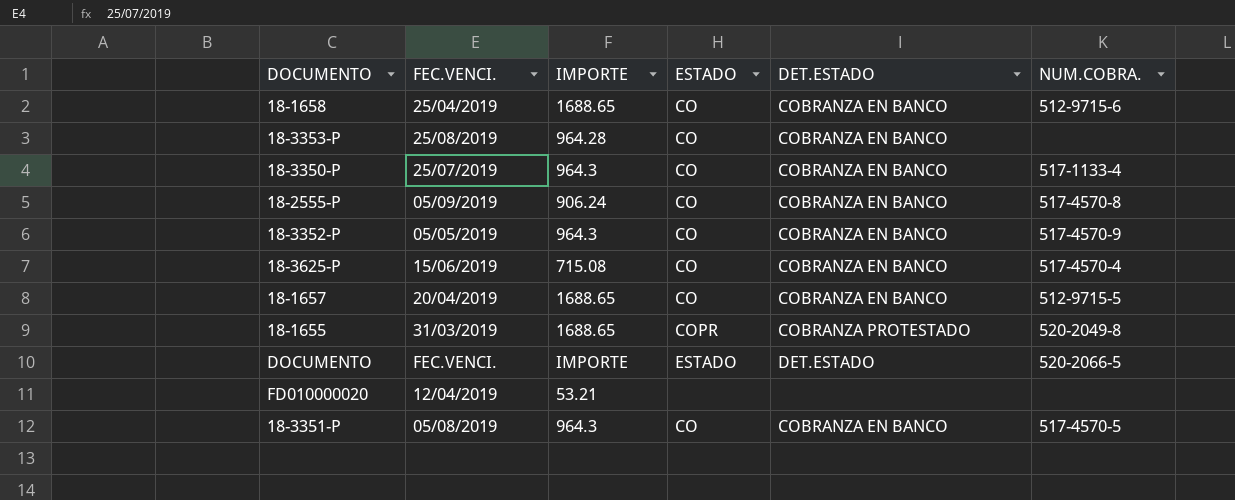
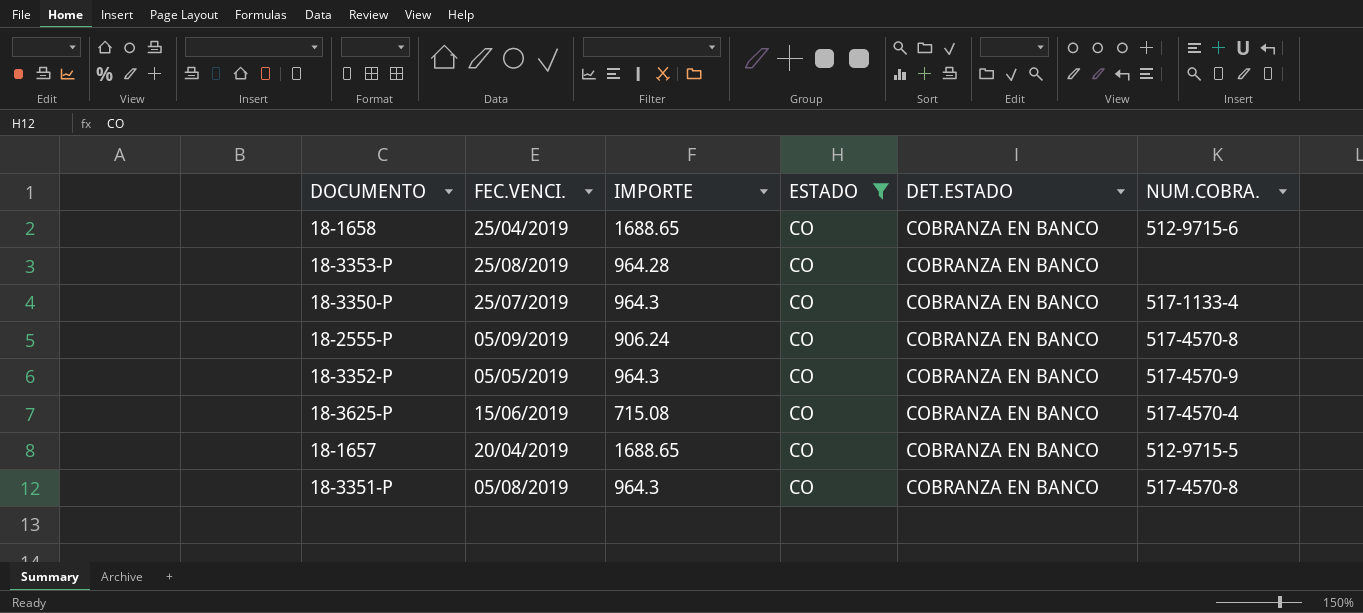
filter: none -> ESTADO = CO
18-3351-P | NUM.COBRA.: 517-4570-5 -> 517-4570-8

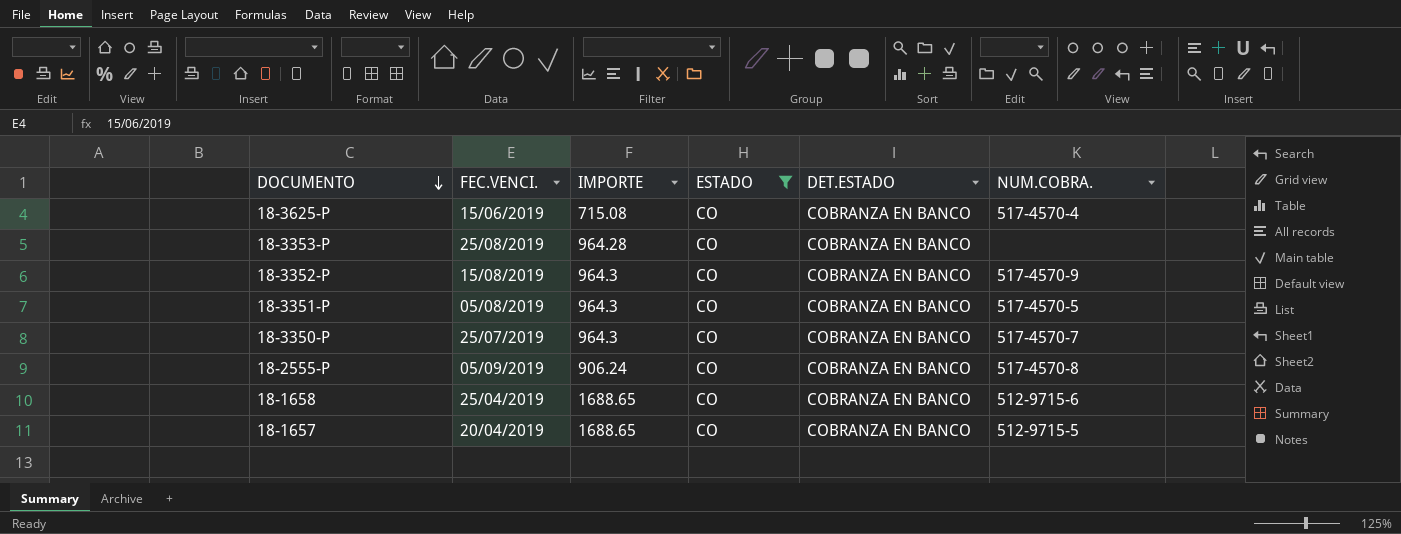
row order: none -> DOCUMENTO descending
18-3352-P | FEC.VENCI.: 05/05/2019 -> 15/08/2019
18-3351-P | NUM.COBRA.: 517-4570-8 -> 517-4570-5
18-3350-P | NUM.COBRA.: 517-1133-4 -> 517-4570-7

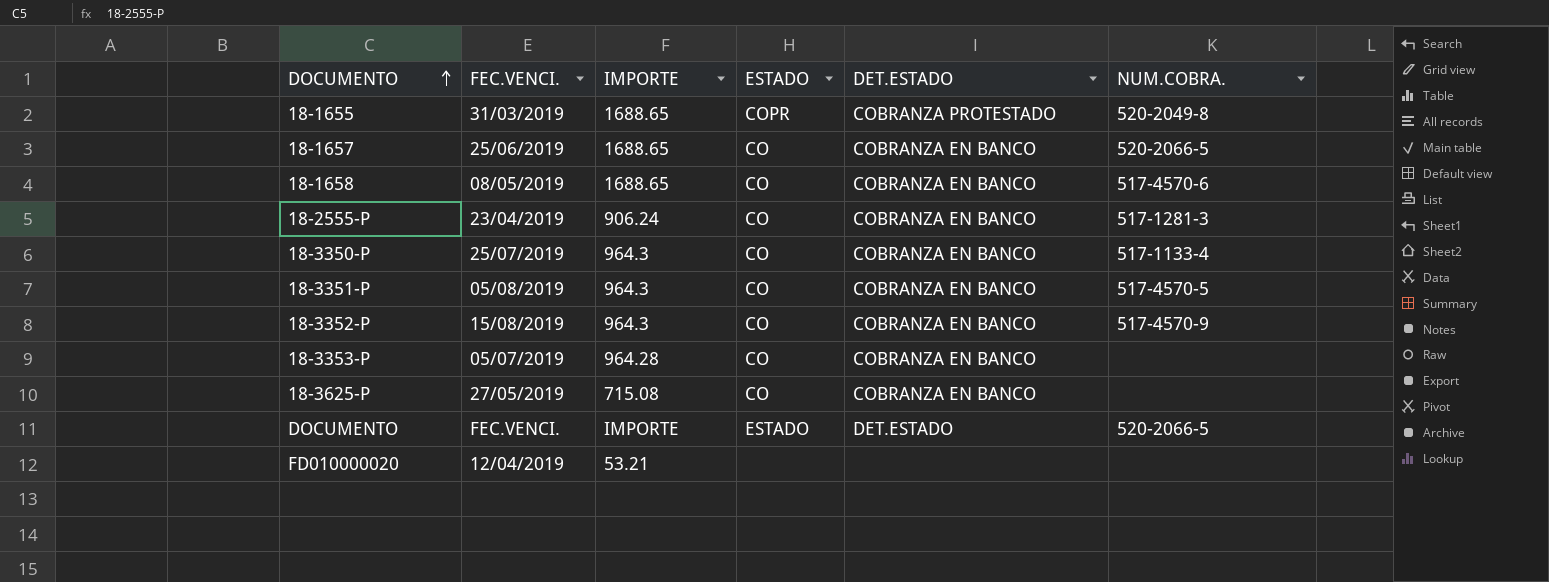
filter: ESTADO = CO -> none
row order: DOCUMENTO descending -> DOCUMENTO ascending
18-1657 | FEC.VENCI.: 20/04/2019 -> 25/06/2019
18-1657 | NUM.COBRA.: 512-9715-5 -> 520-2066-5
18-1658 | FEC.VENCI.: 25/04/2019 -> 08/05/2019
18-1658 | NUM.COBRA.: 512-9715-6 -> 517-4570-6
18-2555-P | FEC.VENCI.: 05/09/2019 -> 23/04/2019
18-2555-P | NUM.COBRA.: 517-4570-8 -> 517-1281-3
18-3350-P | NUM.COBRA.: 517-4570-7 -> 517-1133-4
18-3353-P | FEC.VENCI.: 25/08/2019 -> 05/07/2019
18-3625-P | FEC.VENCI.: 15/06/2019 -> 27/05/2019
18-3625-P | NUM.COBRA.: 517-4570-4 -> none

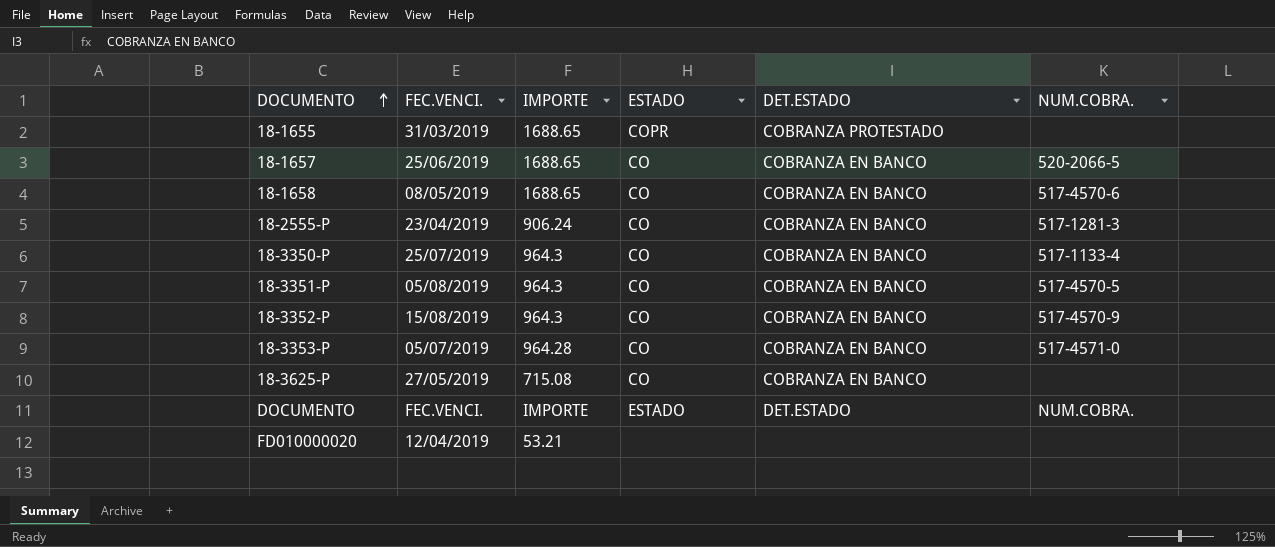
18-1655 | NUM.COBRA.: 520-2049-8 -> none
18-3353-P | NUM.COBRA.: none -> 517-4571-0
DOCUMENTO | NUM.COBRA.: 520-2066-5 -> NUM.COBRA.

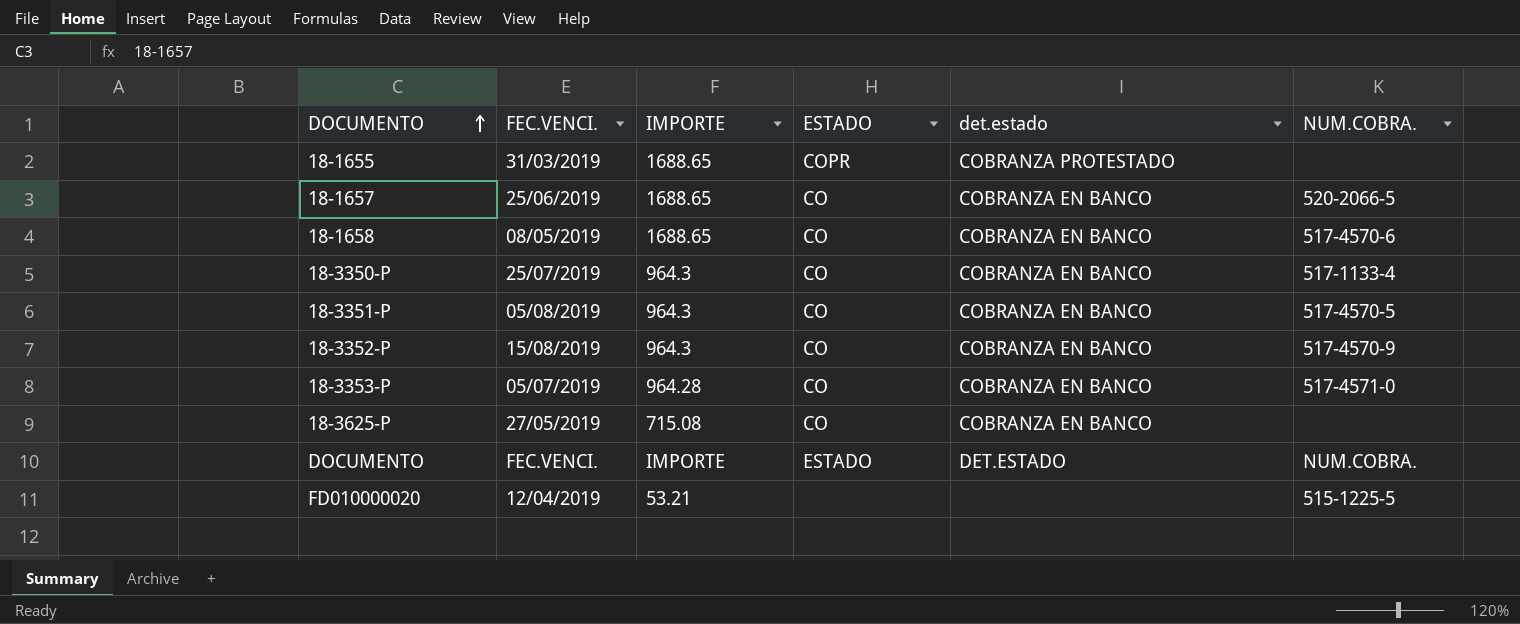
column name: DET.ESTADO -> det.estado
row 18-2555-P: 23/04/2019 | 906.24 | CO | COBRANZA EN BANCO | 517-1281-3 -> none
FD010000020 | NUM.COBRA.: none -> 515-1225-5

